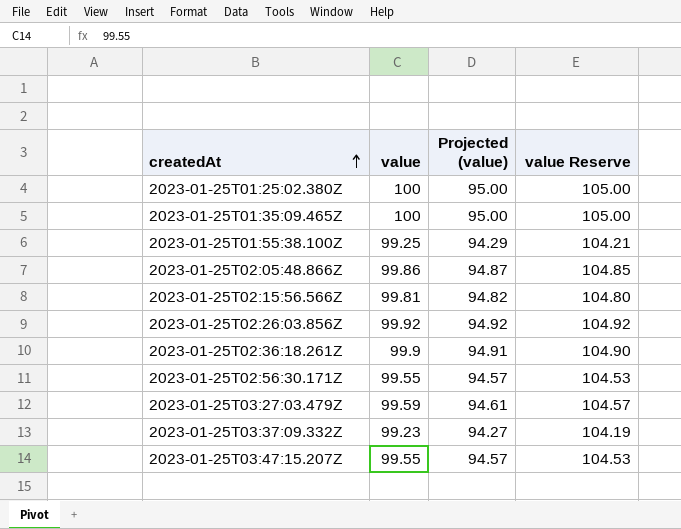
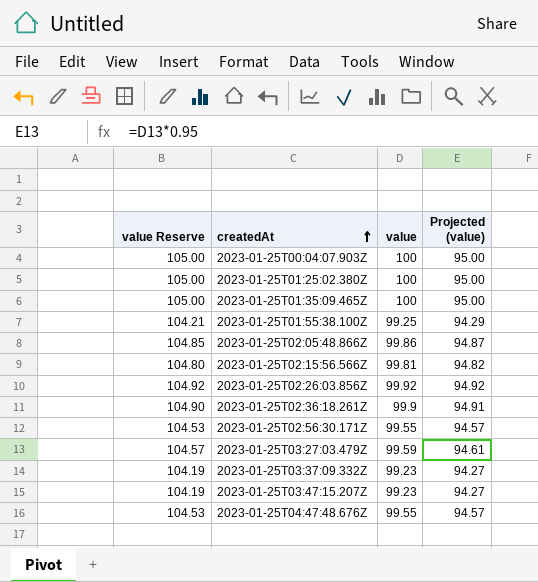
column value Reserve | position: 4 -> 1
row 2023-01-25T00:04:07.903Z: none -> 105.00 | 100 | 95.00
2023-01-25T03:47:15.207Z | value Reserve: 104.53 -> 104.19
2023-01-25T03:47:15.207Z | value: 99.55 -> 99.23
2023-01-25T03:47:15.207Z | Projected (value): 94.57 -> 94.27
row 2023-01-25T04:47:48.676Z: none -> 104.53 | 99.55 | 94.57

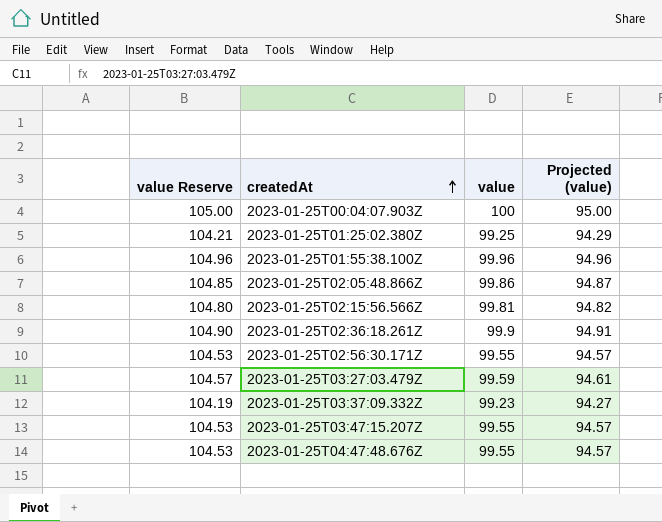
row 2023-01-25T01:35:09.465Z: 105.00 | 100 | 95.00 -> none
row 2023-01-25T02:26:03.856Z: 104.92 | 99.92 | 94.92 -> none
2023-01-25T01:25:02.380Z | value Reserve: 105.00 -> 104.21
2023-01-25T01:25:02.380Z | value: 100 -> 99.25
2023-01-25T01:25:02.380Z | Projected (value): 95.00 -> 94.29
2023-01-25T01:55:38.100Z | value Reserve: 104.21 -> 104.96
2023-01-25T01:55:38.100Z | value: 99.25 -> 99.96
2023-01-25T01:55:38.100Z | Projected (value): 94.29 -> 94.96
2023-01-25T03:47:15.207Z | value Reserve: 104.19 -> 104.53
2023-01-25T03:47:15.207Z | value: 99.23 -> 99.55
2023-01-25T03:47:15.207Z | Projected (value): 94.27 -> 94.57

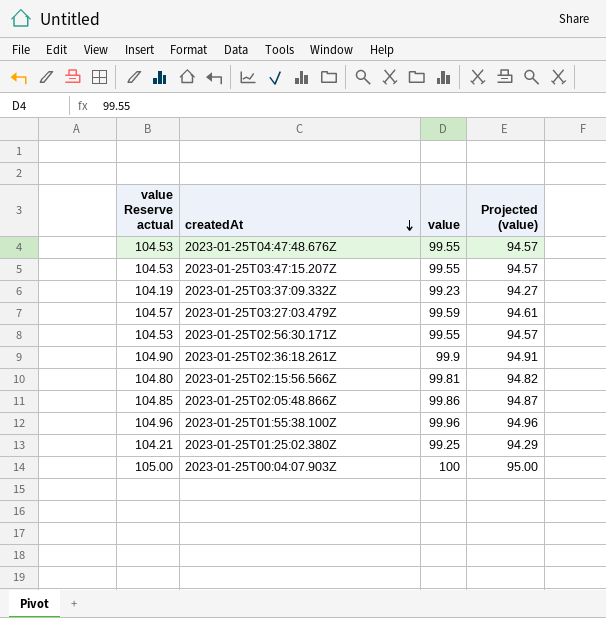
row order: createdAt ascending -> createdAt descending
column name: value Reserve -> value Reserve actual

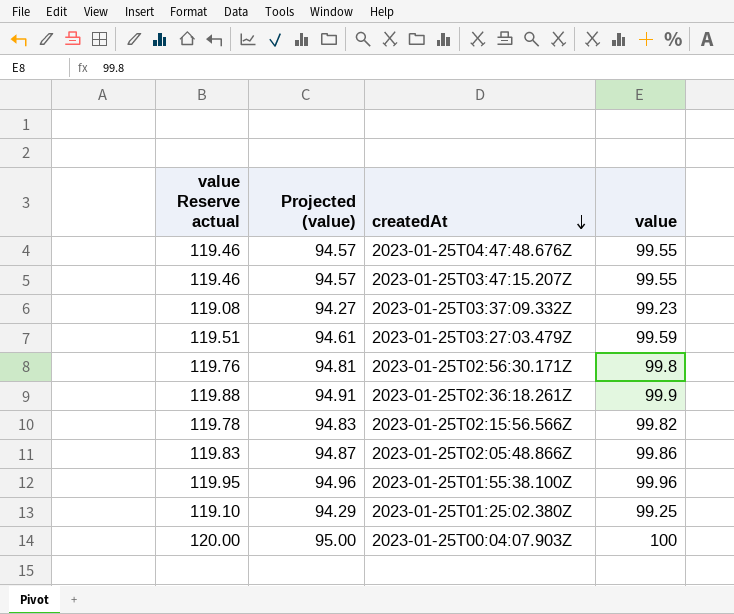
column value Reserve actual | formula: [value] * 1.05 -> [value] * 1.2
column Projected (value) | position: 4 -> 2
2023-01-25T02:56:30.171Z | Projected (value): 94.57 -> 94.81
2023-01-25T02:56:30.171Z | value: 99.55 -> 99.8
2023-01-25T02:15:56.566Z | Projected (value): 94.82 -> 94.83
2023-01-25T02:15:56.566Z | value: 99.81 -> 99.82

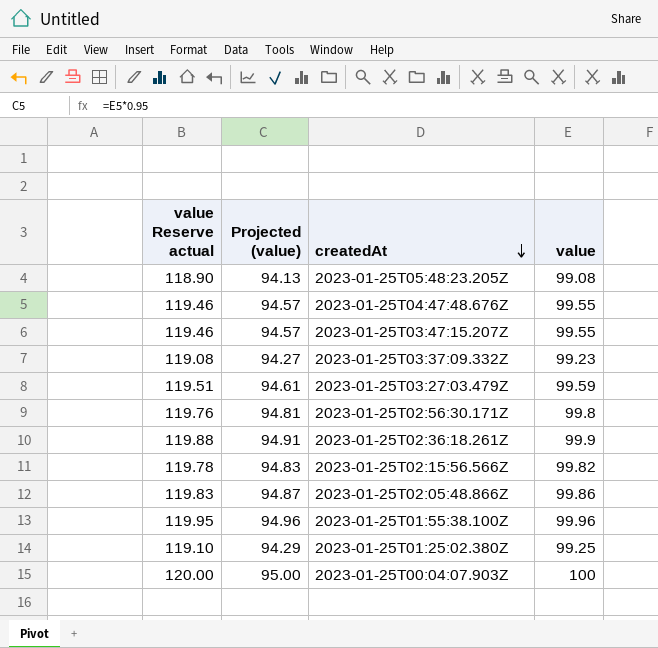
row 2023-01-25T05:48:23.205Z: none -> 118.90 | 94.13 | 99.08

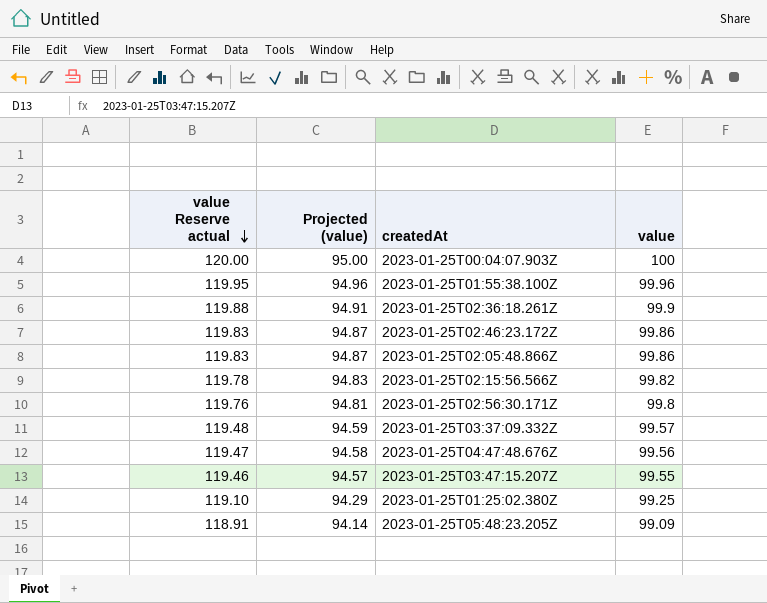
row order: createdAt descending -> value Reserve actual descending
row 2023-01-25T03:27:03.479Z: 119.51 | 94.61 | 99.59 -> none
row 2023-01-25T02:46:23.172Z: none -> 119.83 | 94.87 | 99.86
2023-01-25T03:37:09.332Z | value Reserve actual: 119.08 -> 119.48
2023-01-25T03:37:09.332Z | Projected (value): 94.27 -> 94.59
2023-01-25T03:37:09.332Z | value: 99.23 -> 99.57
2023-01-25T04:47:48.676Z | value Reserve actual: 119.46 -> 119.47
2023-01-25T04:47:48.676Z | Projected (value): 94.57 -> 94.58
2023-01-25T04:47:48.676Z | value: 99.55 -> 99.56
2023-01-25T05:48:23.205Z | value Reserve actual: 118.90 -> 118.91
2023-01-25T05:48:23.205Z | Projected (value): 94.13 -> 94.14
2023-01-25T05:48:23.205Z | value: 99.08 -> 99.09

